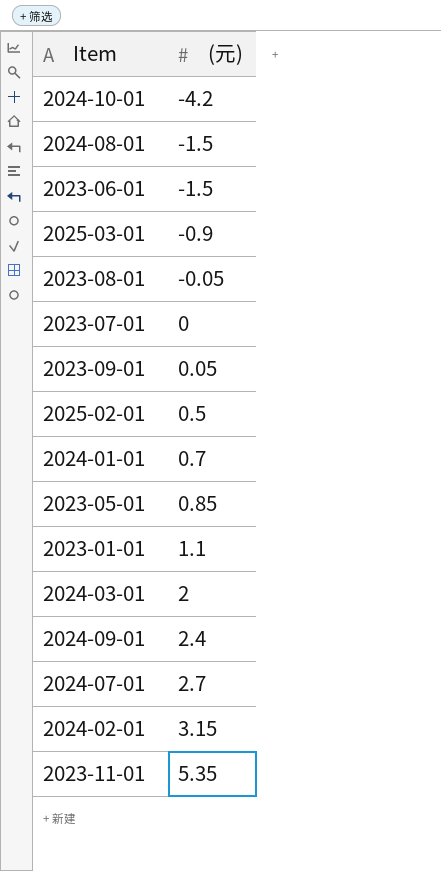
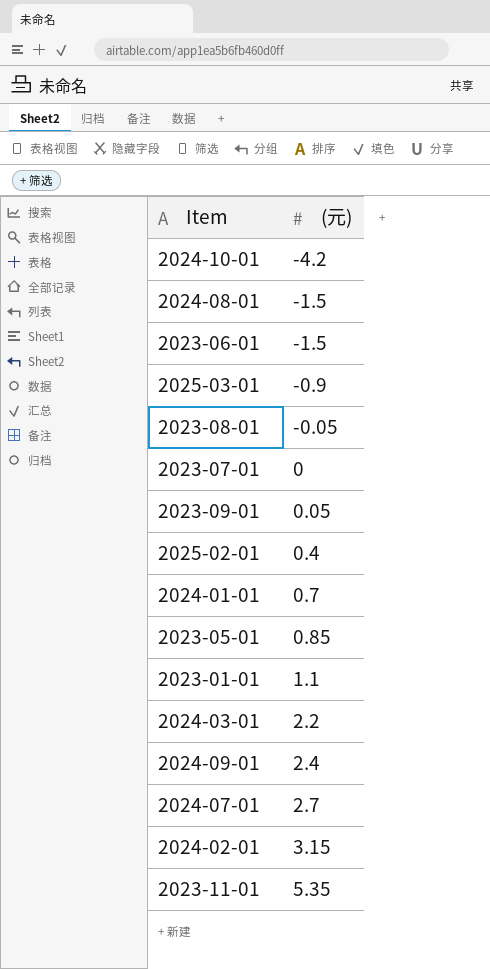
2025-02-01 | (元): 0.5 -> 0.4
2024-03-01 | (元): 2 -> 2.2

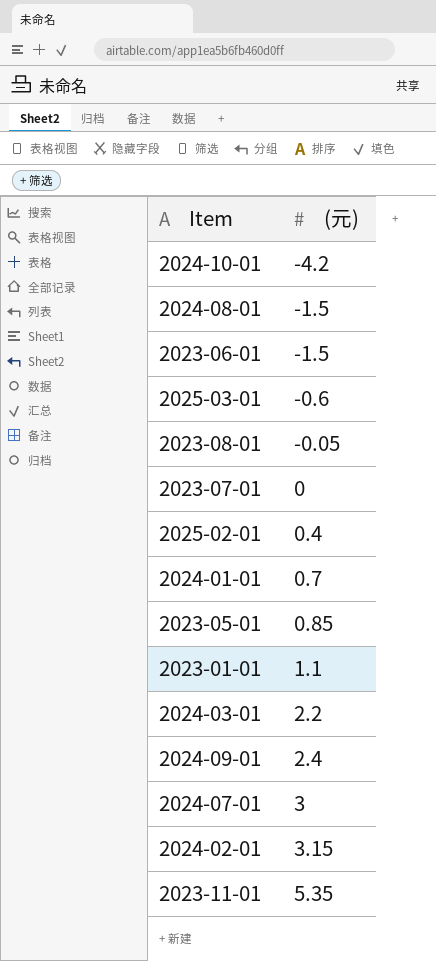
row 2023-09-01: 0.05 -> none
2025-03-01 | (元): -0.9 -> -0.6
2024-07-01 | (元): 2.7 -> 3

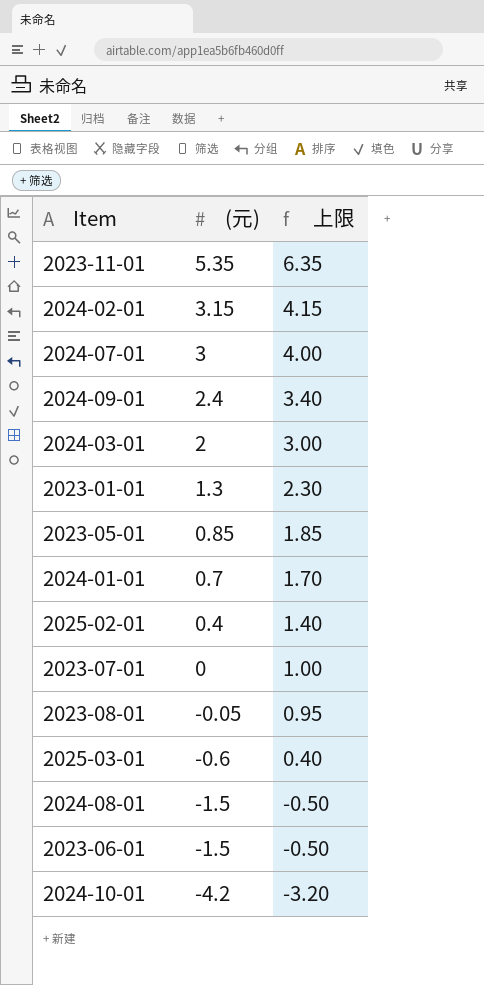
row order: (元) ascending -> (元) descending
column 上限 | formula: none -> [(元)] + 1
2024-03-01 | (元): 2.2 -> 2
2023-01-01 | (元): 1.1 -> 1.3

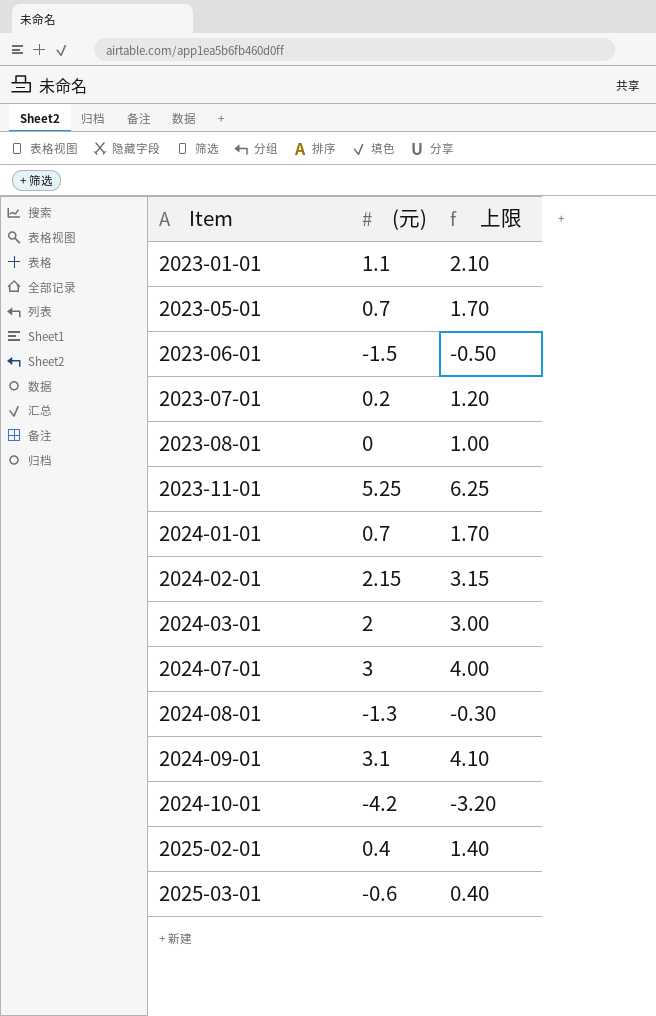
row order: (元) descending -> Item ascending
2023-01-01 | (元): 1.3 -> 1.1
2023-01-01 | 上限: 2.30 -> 2.10
2023-05-01 | (元): 0.85 -> 0.7
2023-05-01 | 上限: 1.85 -> 1.70
2023-07-01 | (元): 0 -> 0.2
2023-07-01 | 上限: 1.00 -> 1.20
2023-08-01 | (元): -0.05 -> 0
2023-08-01 | 上限: 0.95 -> 1.00
2023-11-01 | (元): 5.35 -> 5.25
2023-11-01 | 上限: 6.35 -> 6.25
2024-02-01 | (元): 3.15 -> 2.15
2024-02-01 | 上限: 4.15 -> 3.15
2024-08-01 | (元): -1.5 -> -1.3
2024-08-01 | 上限: -0.50 -> -0.30
2024-09-01 | (元): 2.4 -> 3.1
2024-09-01 | 上限: 3.40 -> 4.10

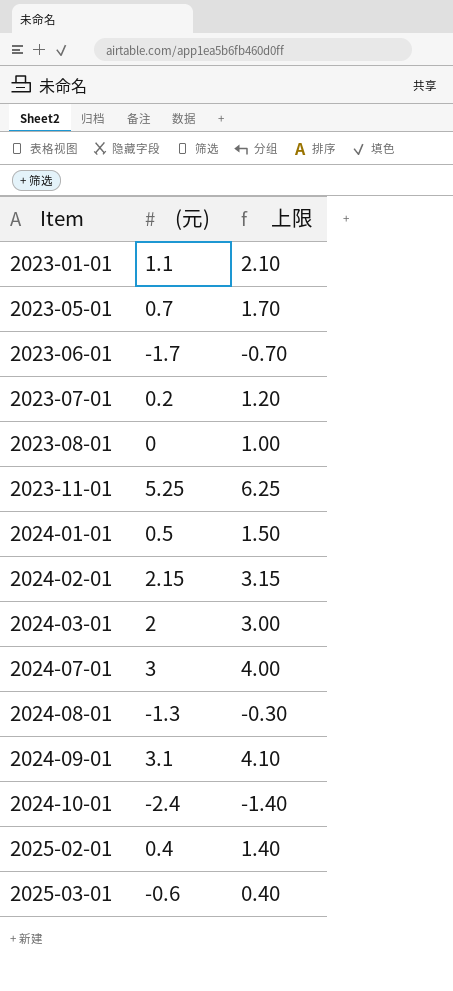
2023-06-01 | (元): -1.5 -> -1.7
2023-06-01 | 上限: -0.50 -> -0.70
2024-01-01 | (元): 0.7 -> 0.5
2024-01-01 | 上限: 1.70 -> 1.50
2024-10-01 | (元): -4.2 -> -2.4
2024-10-01 | 上限: -3.20 -> -1.40

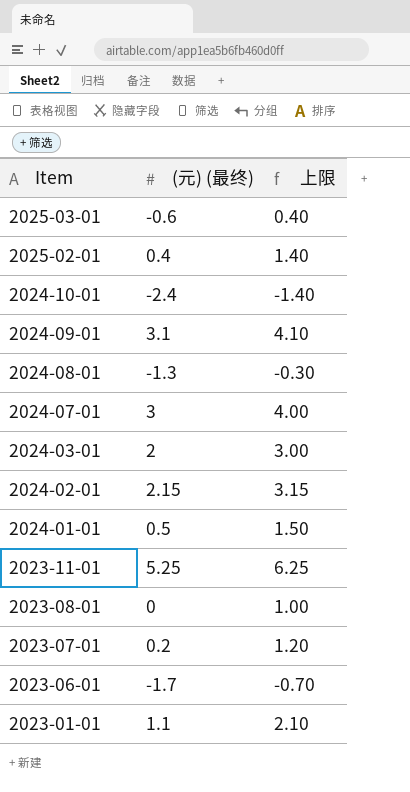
row order: Item ascending -> Item descending
column name: (元) -> (元) (最终)
row 2023-05-01: 0.7 | 1.70 -> none

